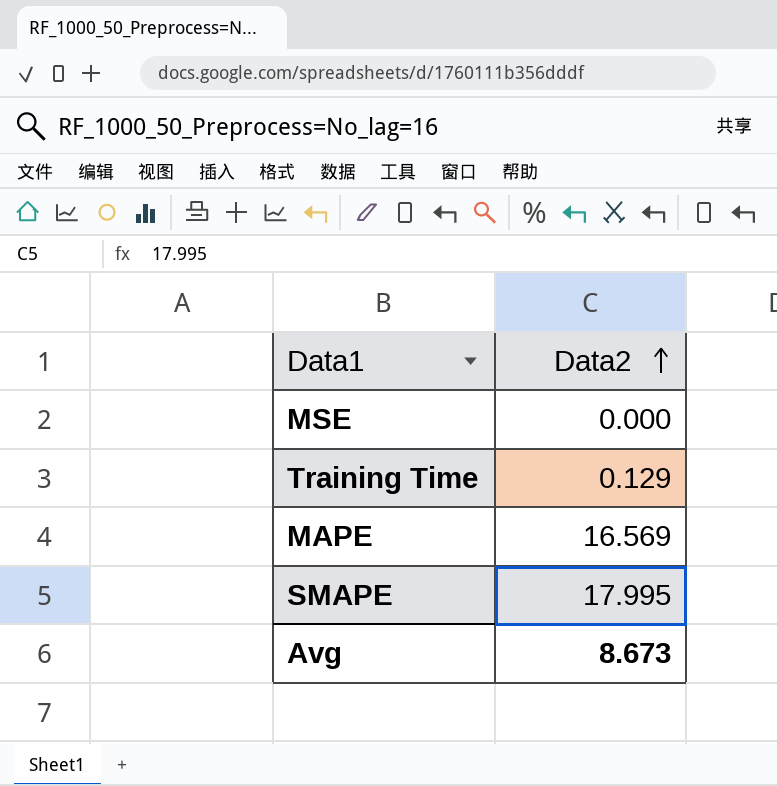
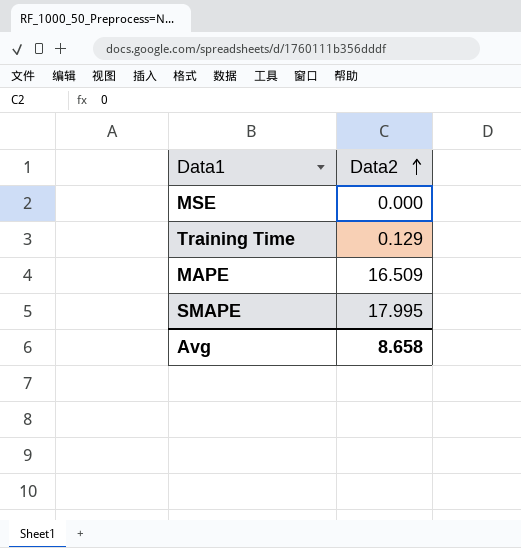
MAPE | Data2: 16.569 -> 16.509
Avg | Data2: 8.673 -> 8.658

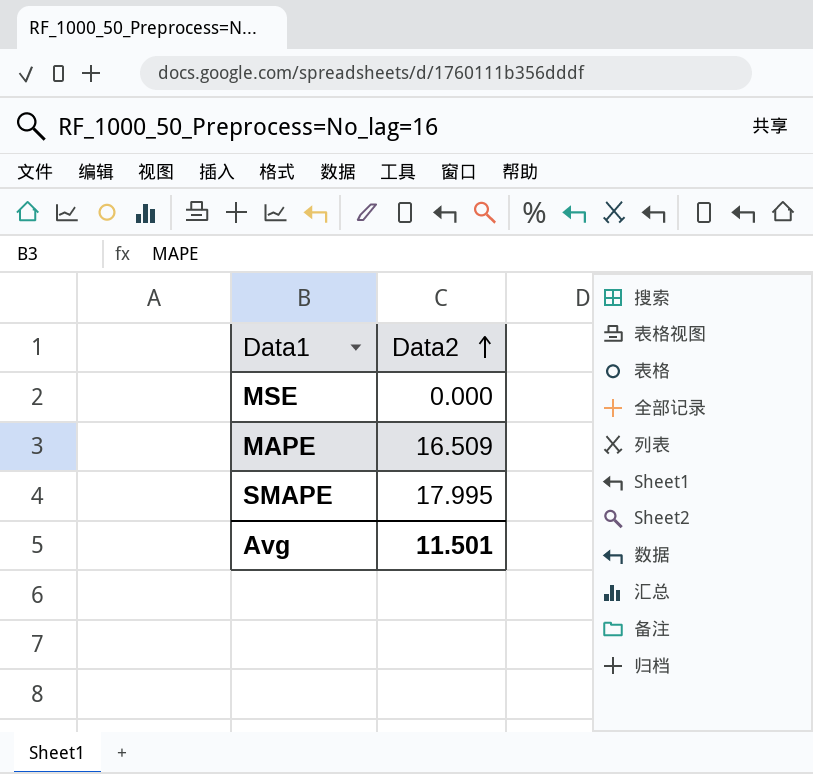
row Training Time: 0.129 -> none
Avg | Data2: 8.658 -> 11.501

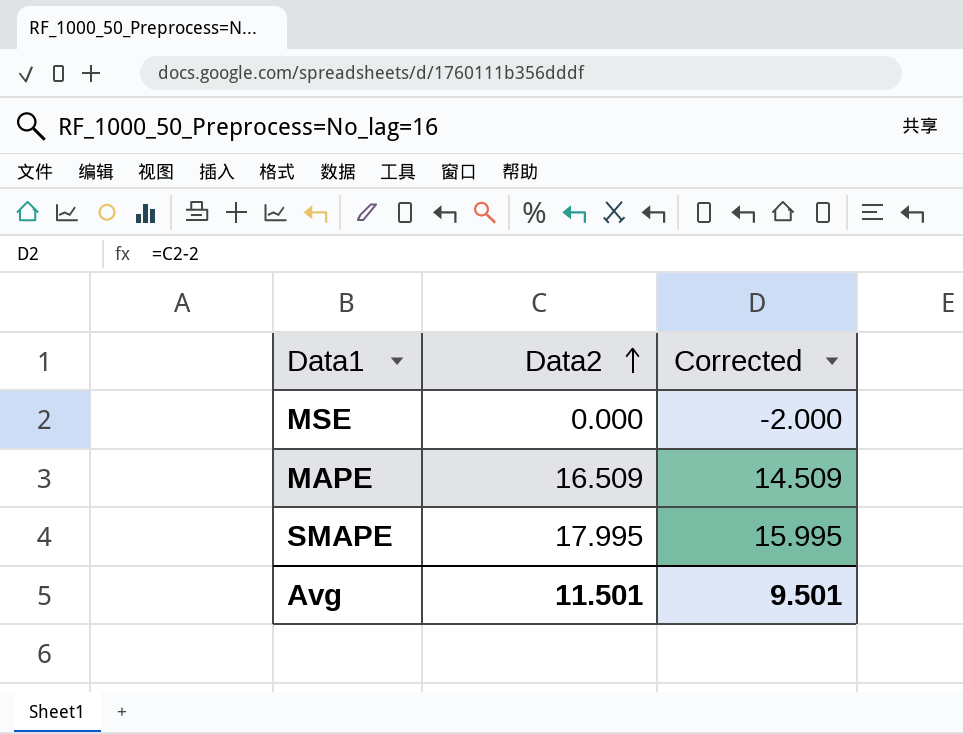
column Corrected | formula: none -> [Data2] - 2

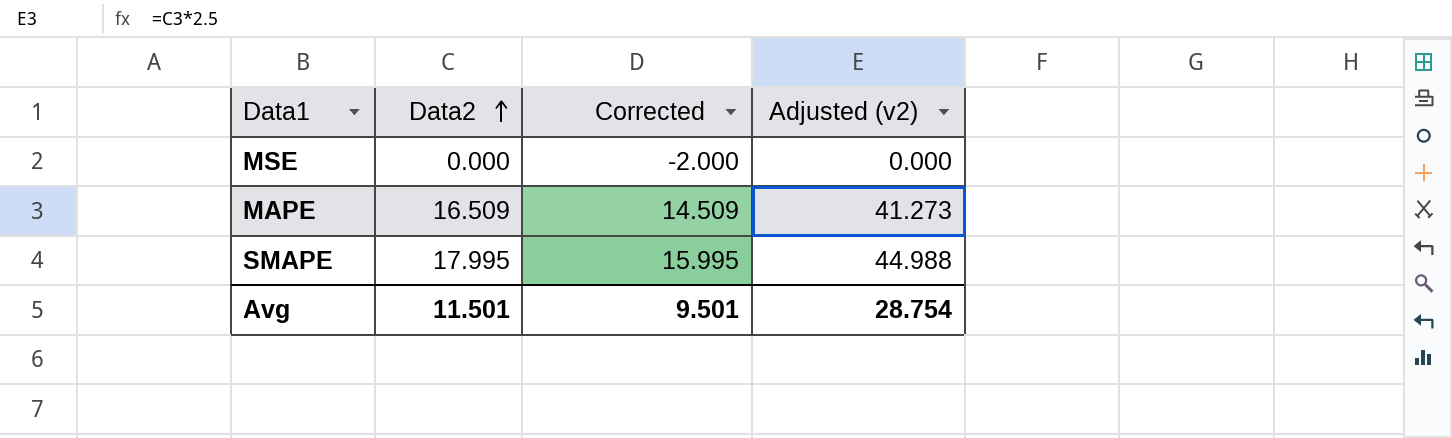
column Adjusted (v2) | formula: none -> [Data2] * 2.5

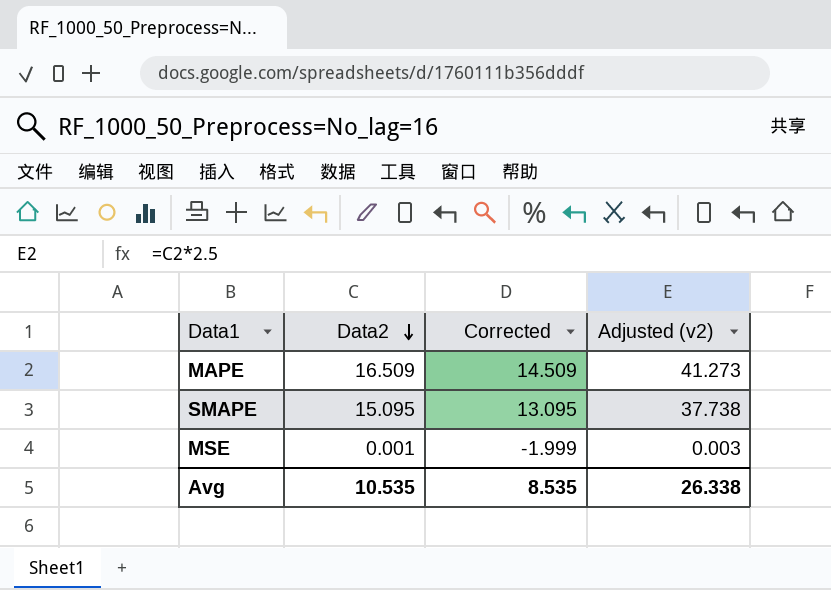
row order: Data2 ascending -> Data2 descending
SMAPE | Data2: 17.995 -> 15.095
SMAPE | Corrected: 15.995 -> 13.095
SMAPE | Adjusted (v2): 44.988 -> 37.738
MSE | Data2: 0.000 -> 0.001
MSE | Corrected: -2.000 -> -1.999
MSE | Adjusted (v2): 0.000 -> 0.003
Avg | Data2: 11.501 -> 10.535
Avg | Corrected: 9.501 -> 8.535
Avg | Adjusted (v2): 28.754 -> 26.338

